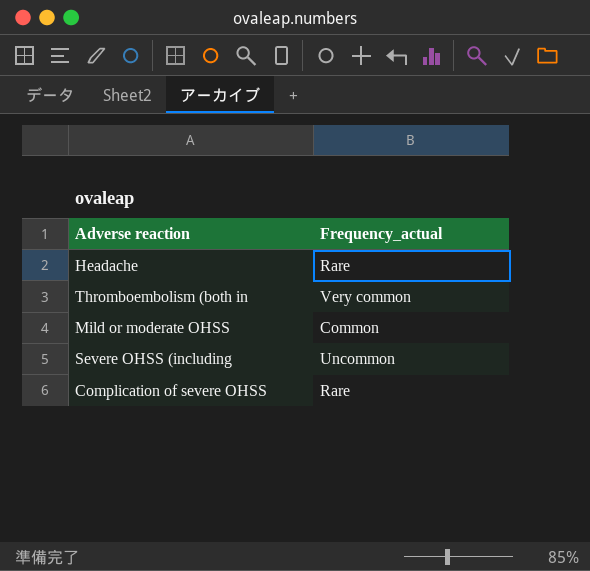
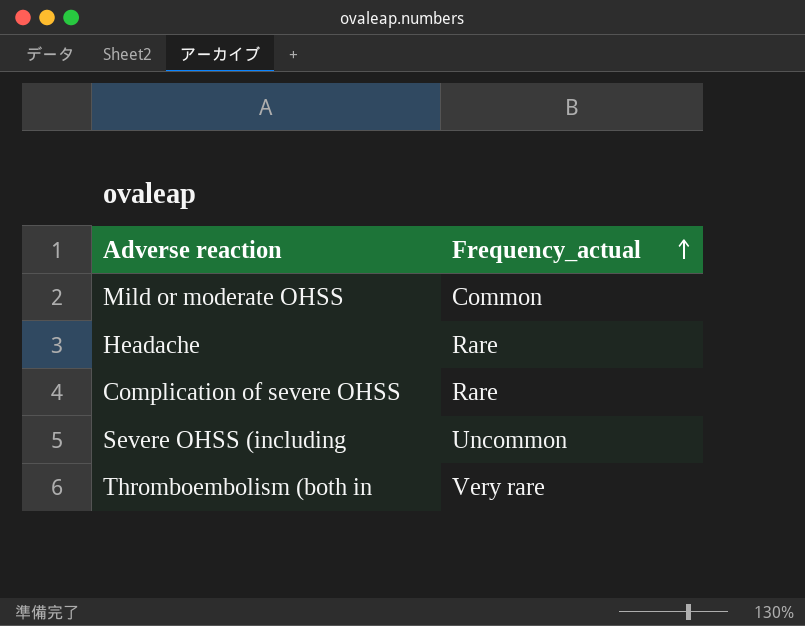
row order: none -> Frequency_actual ascending
Thromboembolism (both in | Frequency_actual: Very common -> Very rare

